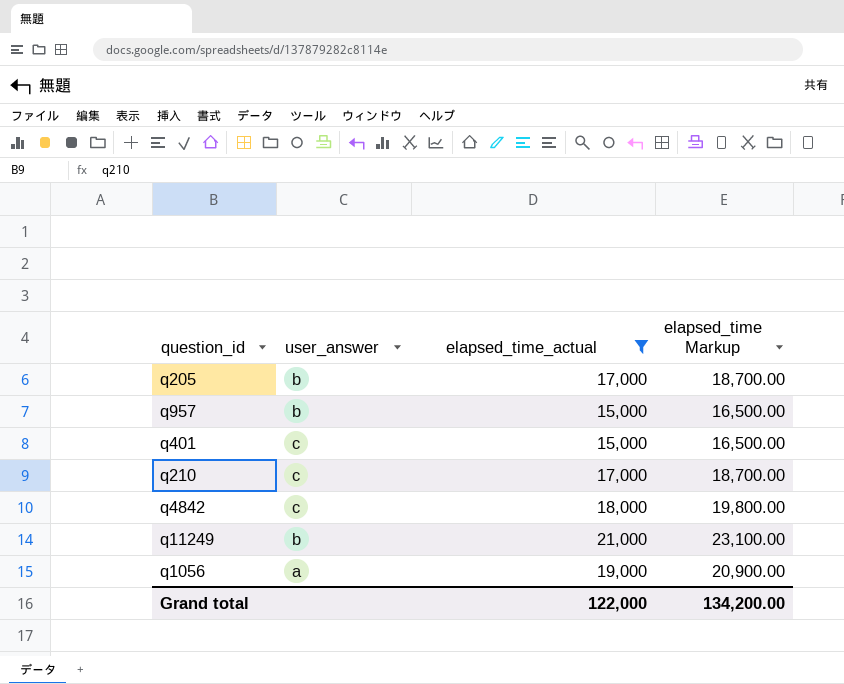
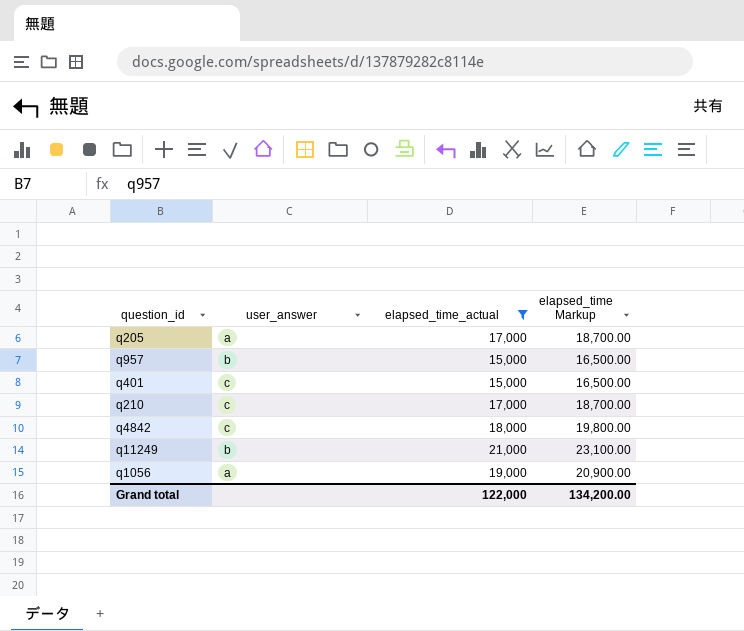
q205 | user_answer: b -> a

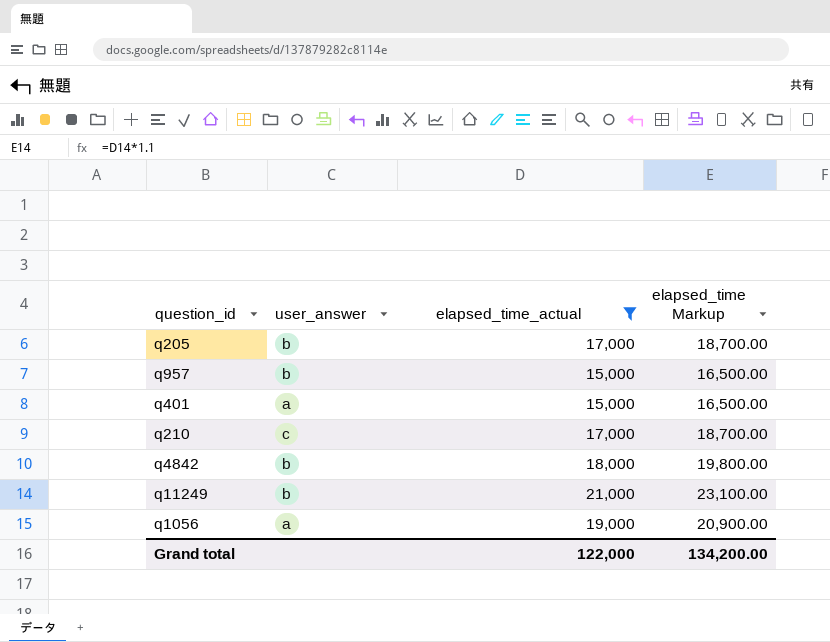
q205 | user_answer: a -> b
q401 | user_answer: c -> a
q4842 | user_answer: c -> b

